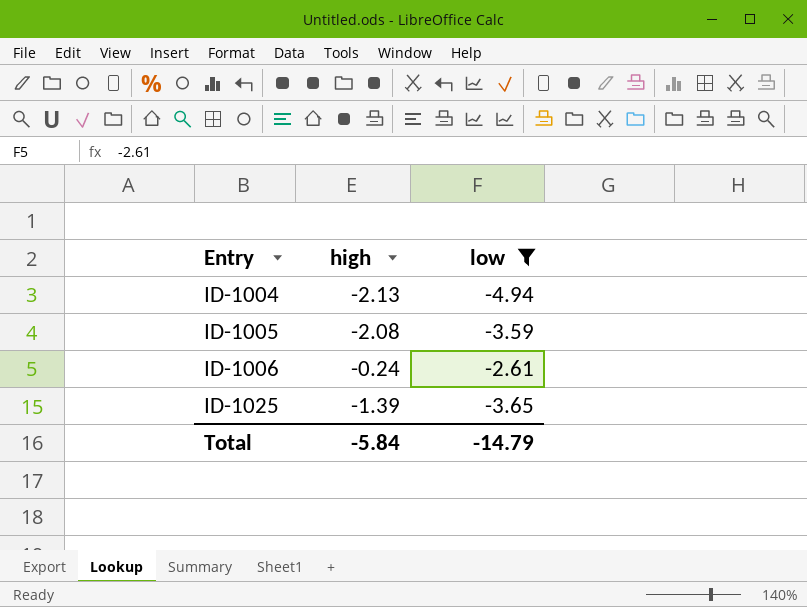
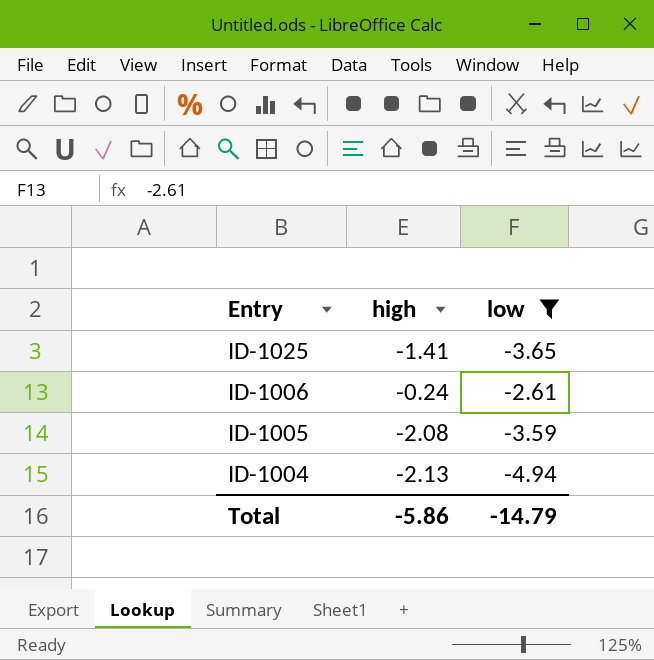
row order: Entry ascending -> Entry descending
ID-1025 | high: -1.39 -> -1.41
Total | high: -5.84 -> -5.86

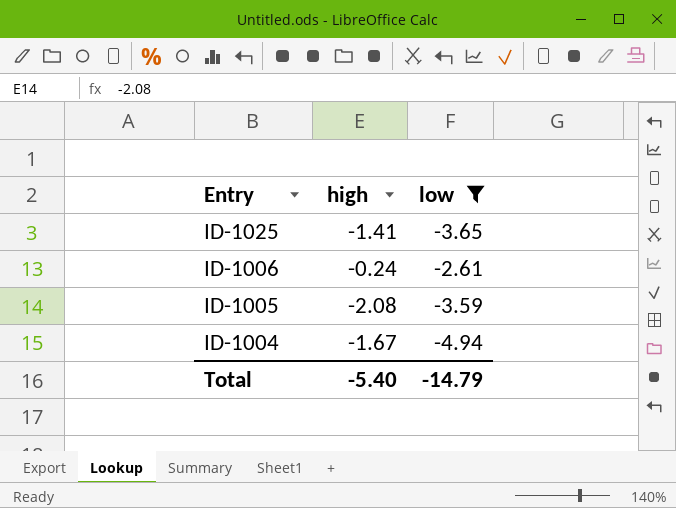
ID-1004 | high: -2.13 -> -1.67
Total | high: -5.86 -> -5.40

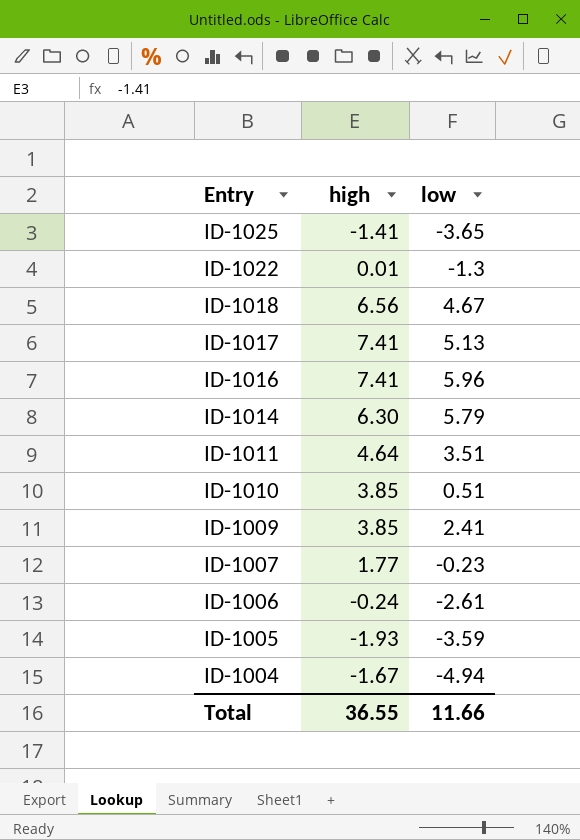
filter: low <= -2.61 -> none
ID-1005 | high: -2.08 -> -1.93
Total | high: -5.40 -> 36.55
Total | low: -14.79 -> 11.66

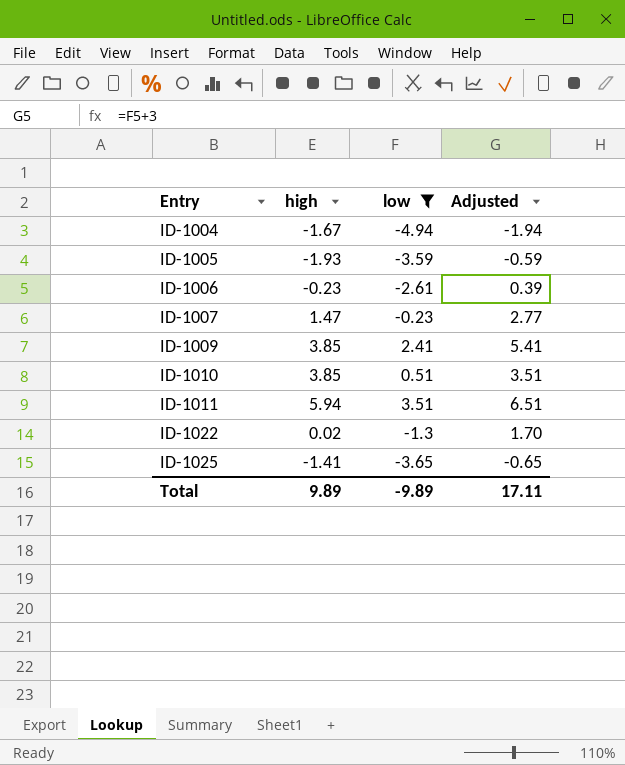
filter: none -> low <= 3.51
row order: Entry descending -> Entry ascending
column Adjusted | formula: none -> [low] + 3
ID-1006 | high: -0.24 -> -0.23
ID-1007 | high: 1.77 -> 1.47
ID-1011 | high: 4.64 -> 5.94
ID-1022 | high: 0.01 -> 0.02
Total | high: 36.55 -> 9.89
Total | low: 11.66 -> -9.89

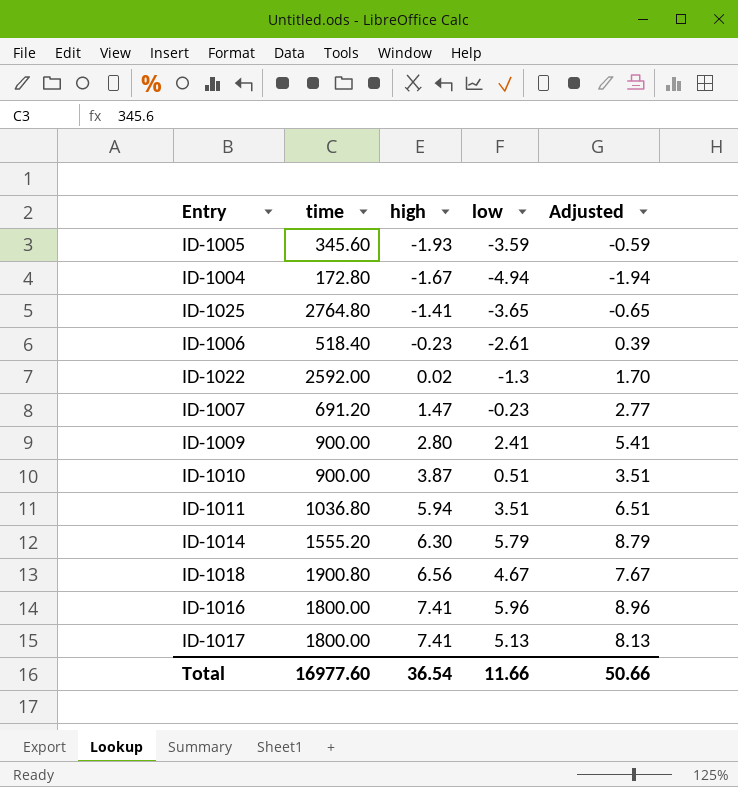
filter: low <= 3.51 -> none
row order: Entry ascending -> high ascending
column time | position: none -> 2
ID-1009 | high: 3.85 -> 2.80
ID-1010 | high: 3.85 -> 3.87
Total | high: 9.89 -> 36.54
Total | low: -9.89 -> 11.66
Total | Adjusted: 17.11 -> 50.66

